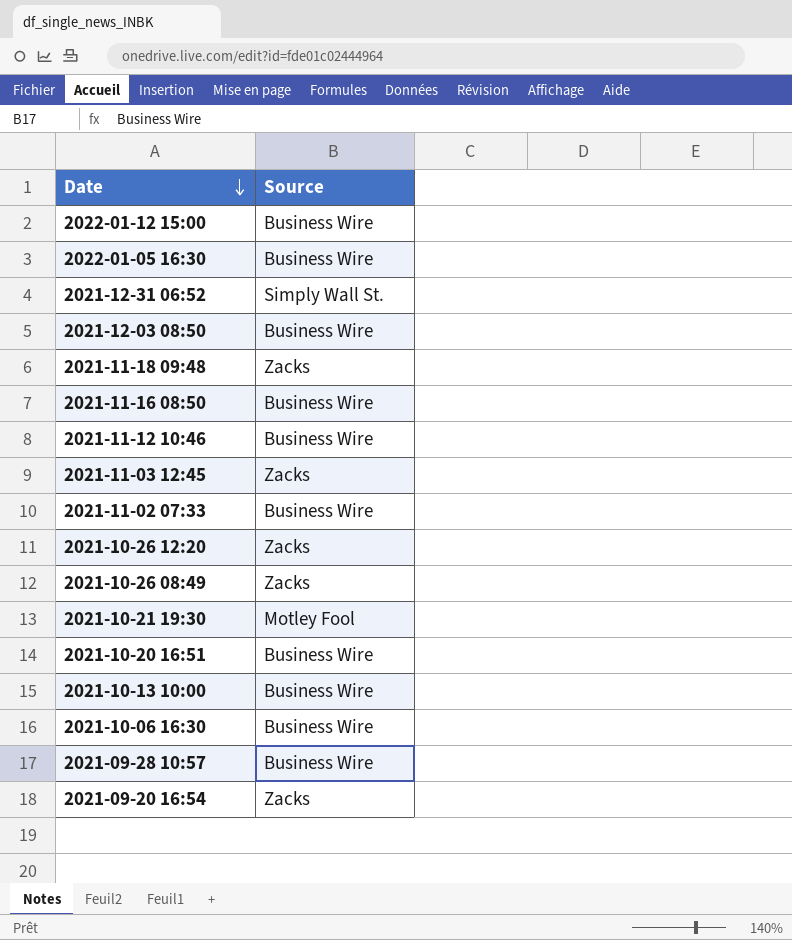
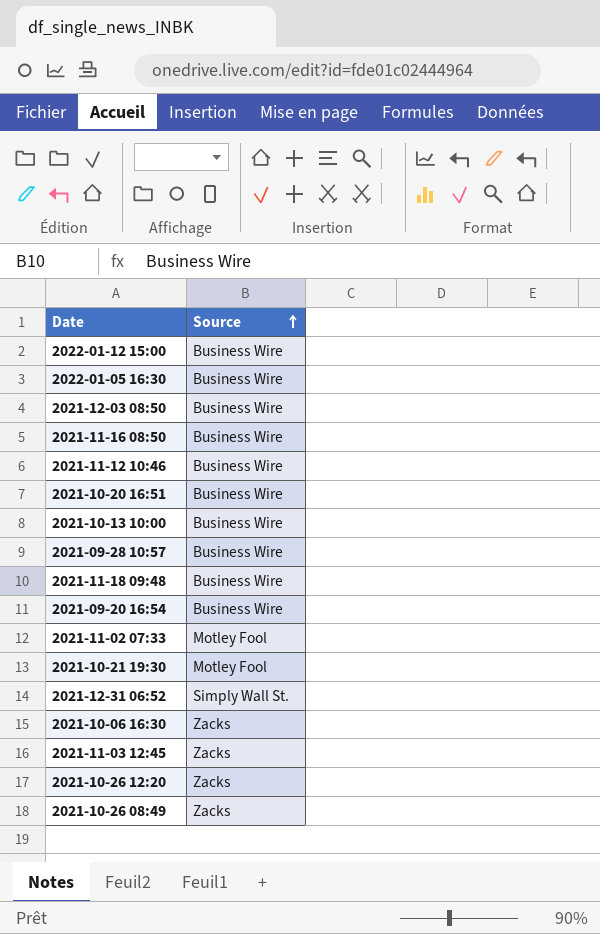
row order: Date descending -> Source ascending
2021-11-18 09:48 | Source: Zacks -> Business Wire
2021-09-20 16:54 | Source: Zacks -> Business Wire
2021-11-02 07:33 | Source: Business Wire -> Motley Fool
2021-10-06 16:30 | Source: Business Wire -> Zacks

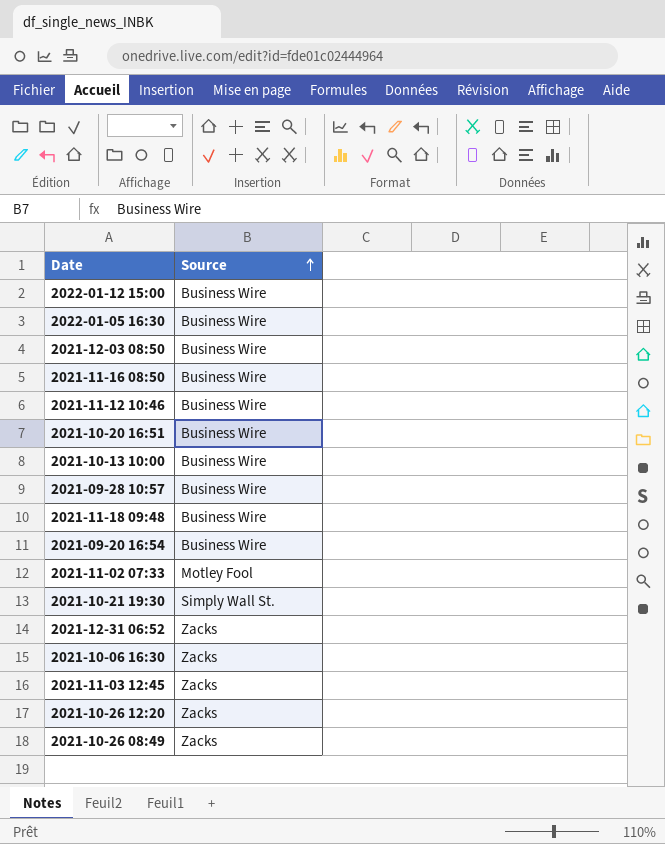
2021-10-21 19:30 | Source: Motley Fool -> Simply Wall St.
2021-12-31 06:52 | Source: Simply Wall St. -> Zacks

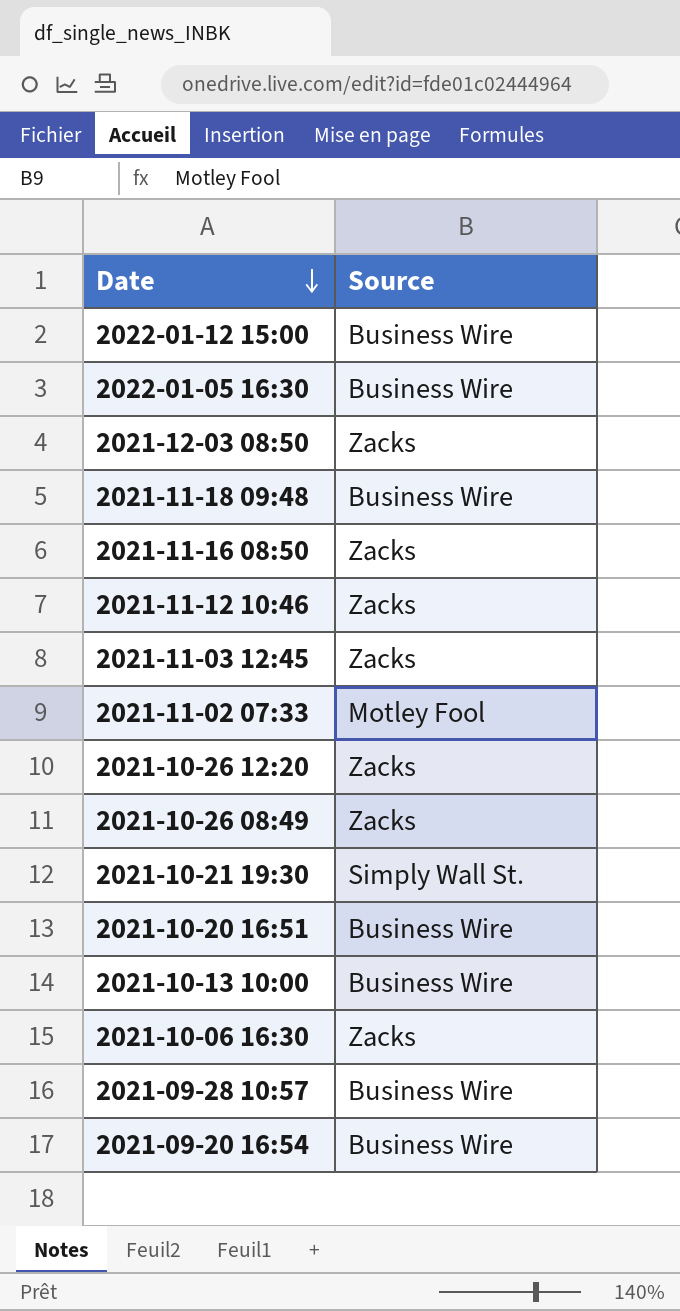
row order: Source ascending -> Date descending
row 2021-12-31 06:52: Zacks -> none
2021-12-03 08:50 | Source: Business Wire -> Zacks
2021-11-16 08:50 | Source: Business Wire -> Zacks
2021-11-12 10:46 | Source: Business Wire -> Zacks

